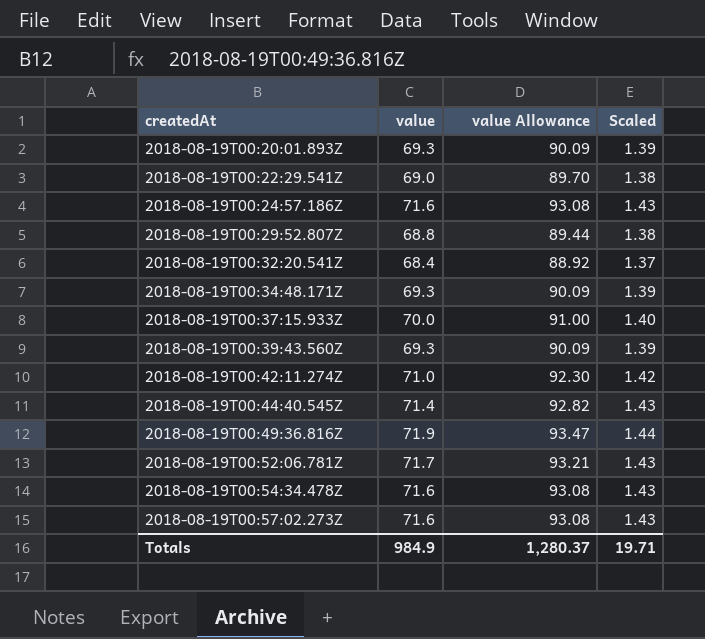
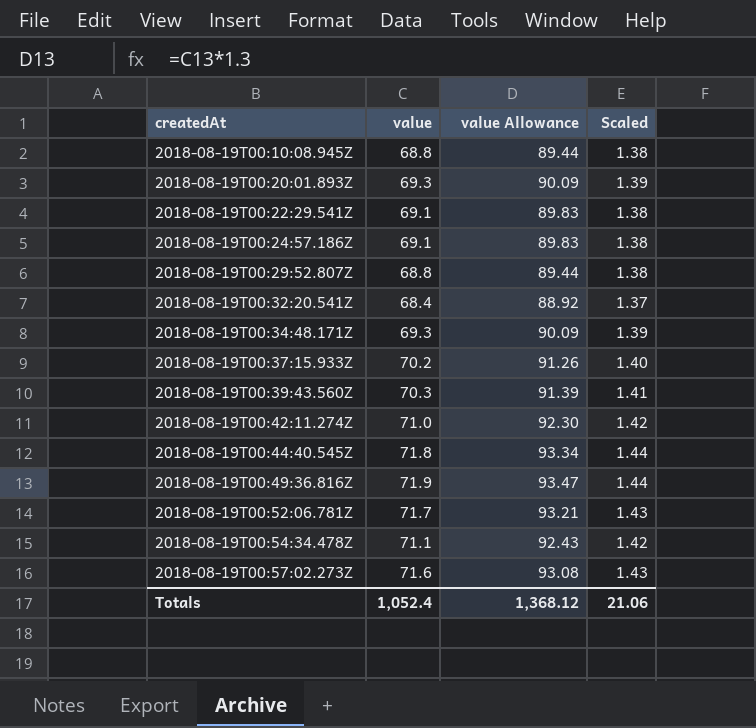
row 2018-08-19T00:10:08.945Z: none -> 68.8 | 89.44 | 1.38
2018-08-19T00:22:29.541Z | value: 69.0 -> 69.1
2018-08-19T00:22:29.541Z | value Allowance: 89.70 -> 89.83
2018-08-19T00:24:57.186Z | value: 71.6 -> 69.1
2018-08-19T00:24:57.186Z | value Allowance: 93.08 -> 89.83
2018-08-19T00:24:57.186Z | Scaled: 1.43 -> 1.38
2018-08-19T00:37:15.933Z | value: 70.0 -> 70.2
2018-08-19T00:37:15.933Z | value Allowance: 91.00 -> 91.26
2018-08-19T00:39:43.560Z | value: 69.3 -> 70.3
2018-08-19T00:39:43.560Z | value Allowance: 90.09 -> 91.39
2018-08-19T00:39:43.560Z | Scaled: 1.39 -> 1.41
2018-08-19T00:44:40.545Z | value: 71.4 -> 71.8
2018-08-19T00:44:40.545Z | value Allowance: 92.82 -> 93.34
2018-08-19T00:44:40.545Z | Scaled: 1.43 -> 1.44
2018-08-19T00:54:34.478Z | value: 71.6 -> 71.1
2018-08-19T00:54:34.478Z | value Allowance: 93.08 -> 92.43
2018-08-19T00:54:34.478Z | Scaled: 1.43 -> 1.42
Totals | value: 984.9 -> 1,052.4
Totals | value Allowance: 1,280.37 -> 1,368.12
Totals | Scaled: 19.71 -> 21.06

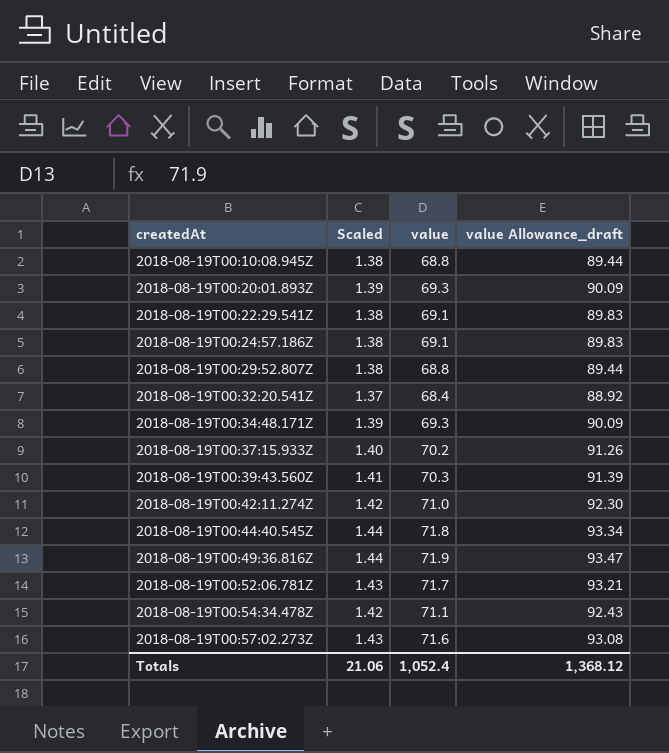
column Scaled | position: 4 -> 2
column name: value Allowance -> value Allowance_draft

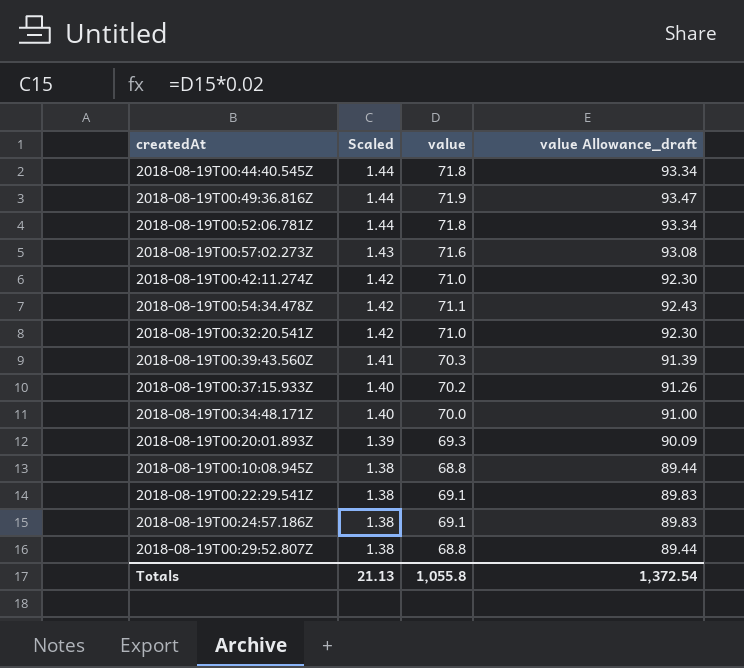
row order: createdAt ascending -> Scaled descending
2018-08-19T00:52:06.781Z | Scaled: 1.43 -> 1.44
2018-08-19T00:52:06.781Z | value: 71.7 -> 71.8
2018-08-19T00:52:06.781Z | value Allowance_draft: 93.21 -> 93.34
2018-08-19T00:32:20.541Z | Scaled: 1.37 -> 1.42
2018-08-19T00:32:20.541Z | value: 68.4 -> 71.0
2018-08-19T00:32:20.541Z | value Allowance_draft: 88.92 -> 92.30
2018-08-19T00:34:48.171Z | Scaled: 1.39 -> 1.40
2018-08-19T00:34:48.171Z | value: 69.3 -> 70.0
2018-08-19T00:34:48.171Z | value Allowance_draft: 90.09 -> 91.00
Totals | Scaled: 21.06 -> 21.13
Totals | value: 1,052.4 -> 1,055.8
Totals | value Allowance_draft: 1,368.12 -> 1,372.54

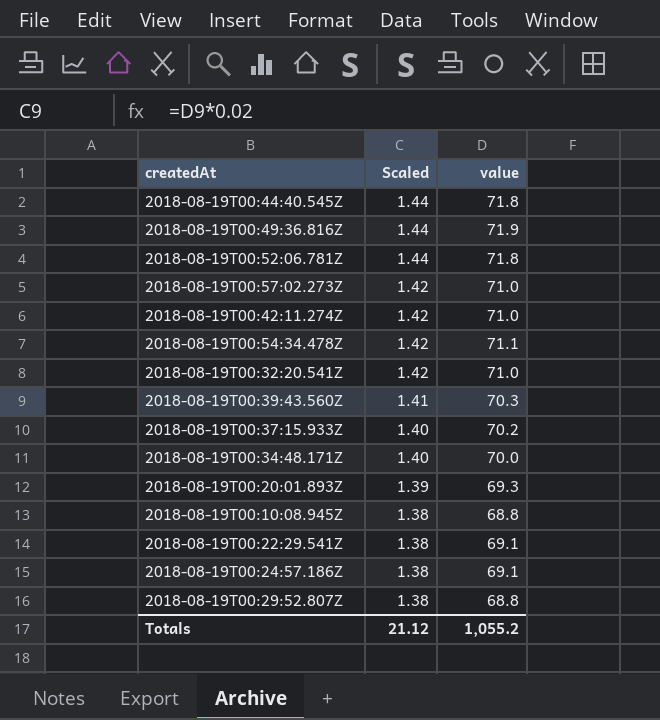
column value Allowance_draft | formula: [value] * 1.3 -> none
2018-08-19T00:57:02.273Z | Scaled: 1.43 -> 1.42
2018-08-19T00:57:02.273Z | value: 71.6 -> 71.0
Totals | Scaled: 21.13 -> 21.12
Totals | value: 1,055.8 -> 1,055.2

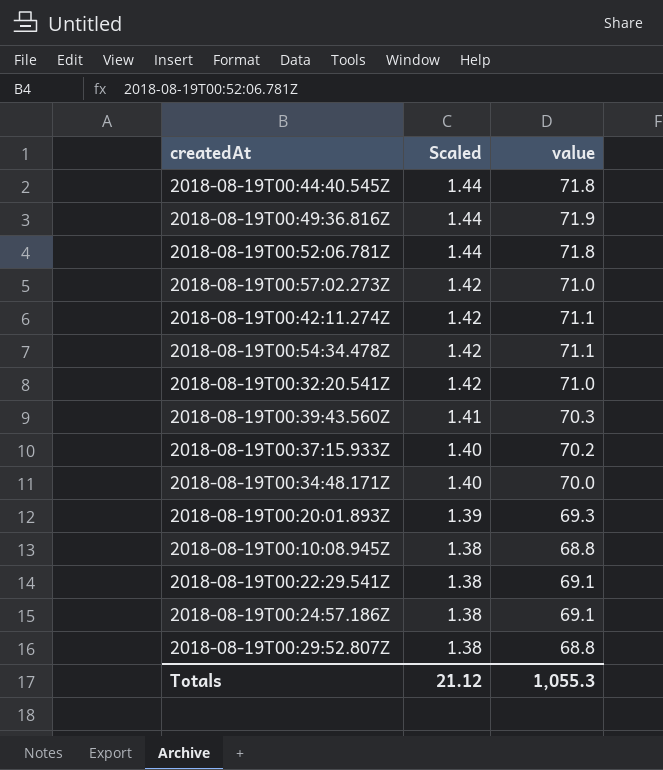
2018-08-19T00:42:11.274Z | value: 71.0 -> 71.1
Totals | value: 1,055.2 -> 1,055.3

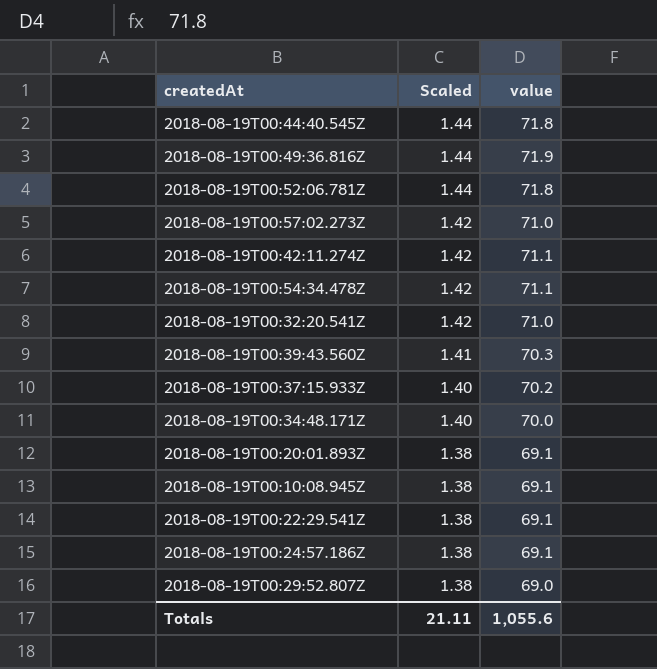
2018-08-19T00:20:01.893Z | Scaled: 1.39 -> 1.38
2018-08-19T00:20:01.893Z | value: 69.3 -> 69.1
2018-08-19T00:10:08.945Z | value: 68.8 -> 69.1
2018-08-19T00:29:52.807Z | value: 68.8 -> 69.0
Totals | Scaled: 21.12 -> 21.11
Totals | value: 1,055.3 -> 1,055.6

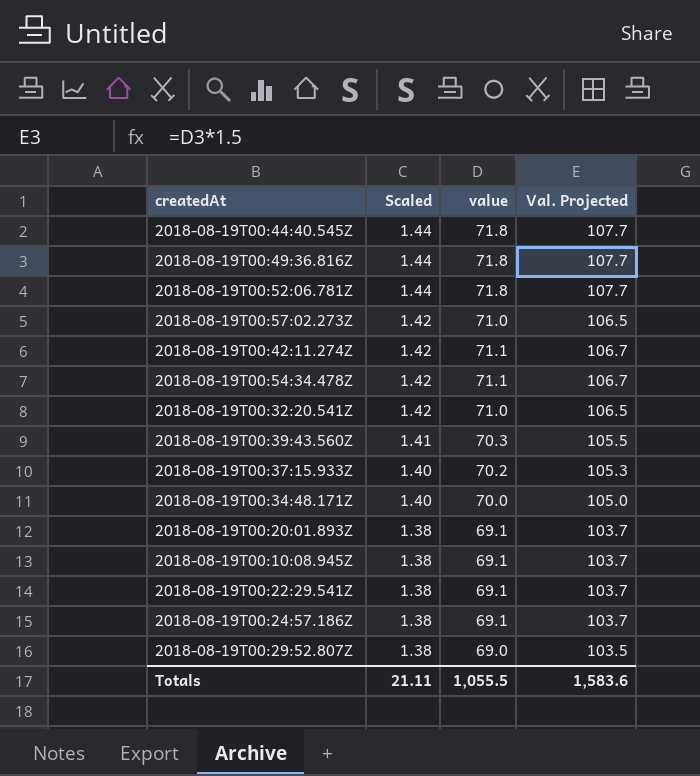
column Val. Projected | formula: none -> [value] * 1.5
2018-08-19T00:49:36.816Z | value: 71.9 -> 71.8
Totals | value: 1,055.6 -> 1,055.5

